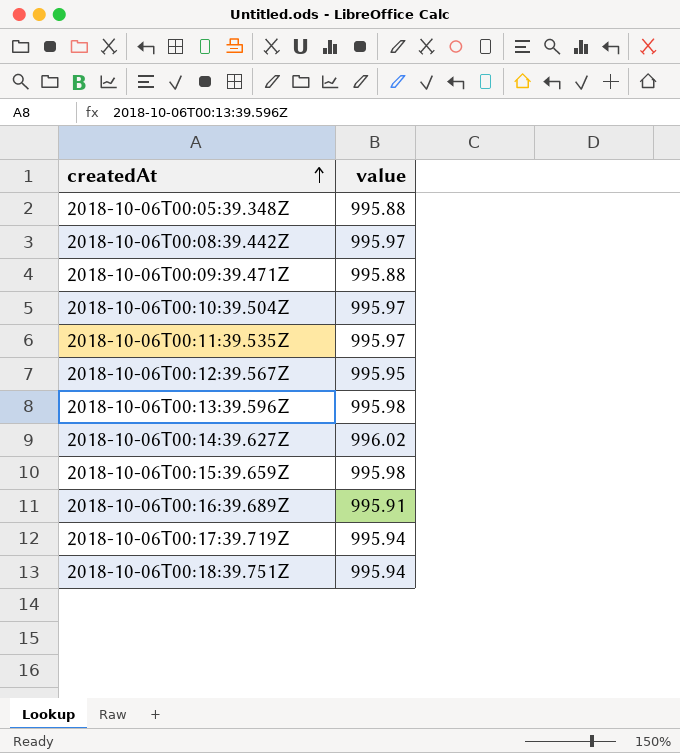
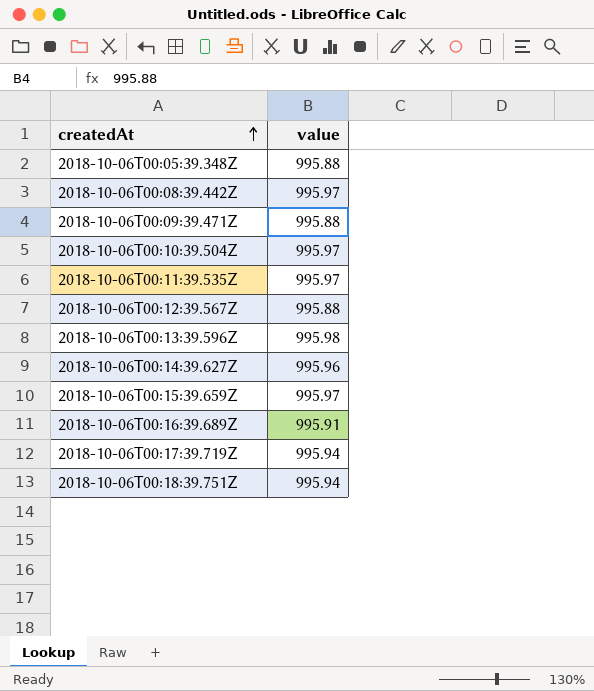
2018-10-06T00:12:39.567Z | value: 995.95 -> 995.88
2018-10-06T00:14:39.627Z | value: 996.02 -> 995.96
2018-10-06T00:15:39.659Z | value: 995.98 -> 995.97

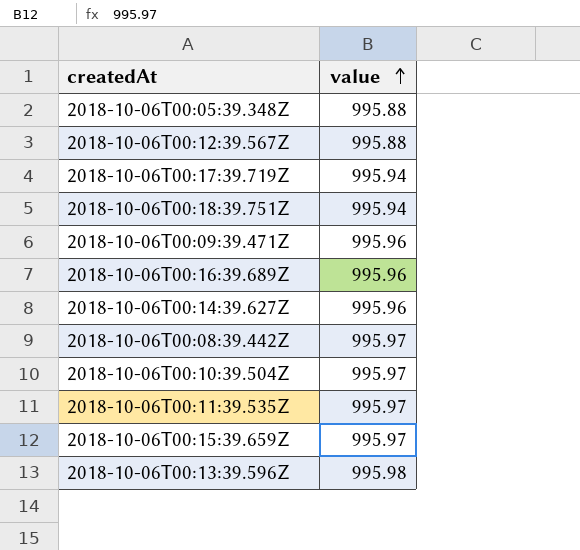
row order: createdAt ascending -> value ascending
2018-10-06T00:09:39.471Z | value: 995.88 -> 995.96
2018-10-06T00:16:39.689Z | value: 995.91 -> 995.96

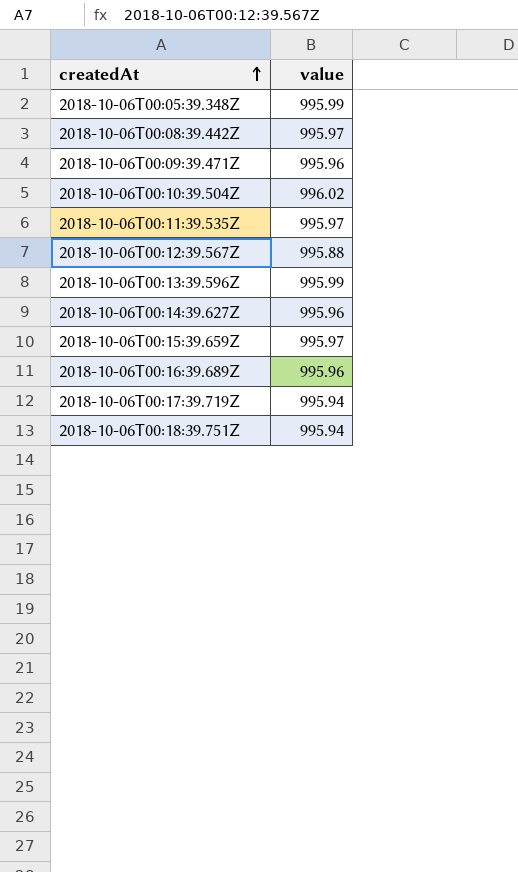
row order: value ascending -> createdAt ascending
2018-10-06T00:05:39.348Z | value: 995.88 -> 995.99
2018-10-06T00:10:39.504Z | value: 995.97 -> 996.02
2018-10-06T00:13:39.596Z | value: 995.98 -> 995.99

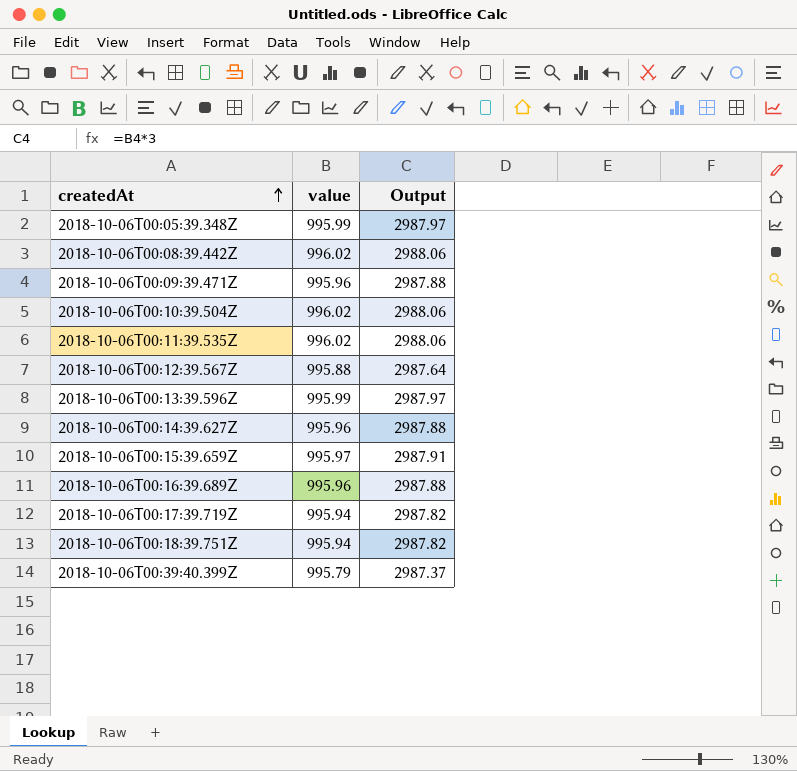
column Output | formula: none -> [value] * 3
2018-10-06T00:08:39.442Z | value: 995.97 -> 996.02
2018-10-06T00:11:39.535Z | value: 995.97 -> 996.02
row 2018-10-06T00:39:40.399Z: none -> 995.79 | 2987.37

